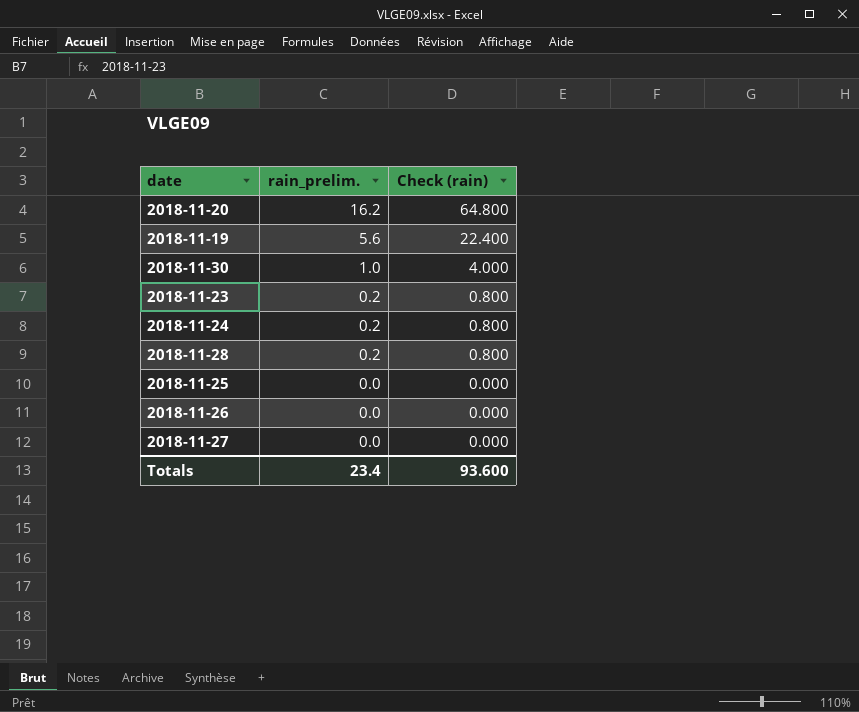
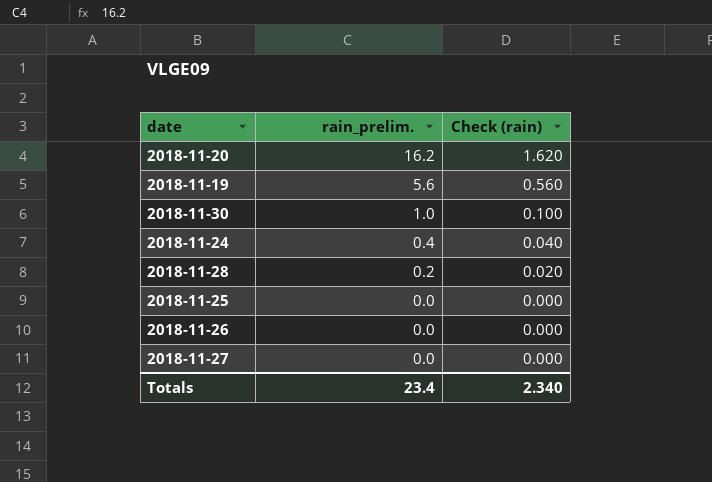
column Check (rain) | formula: [rain_prelim.] * 4 -> [rain_prelim.] * 0.1
row 2018-11-23: 0.2 | 0.800 -> none
2018-11-24 | rain_prelim.: 0.2 -> 0.4
Totals | Check (rain): 93.600 -> 2.340

